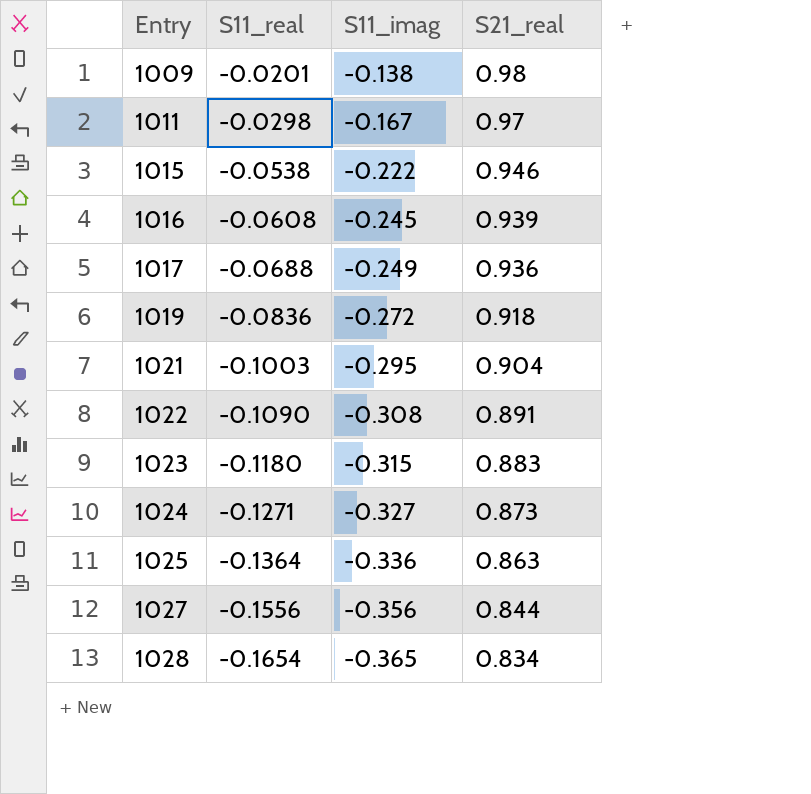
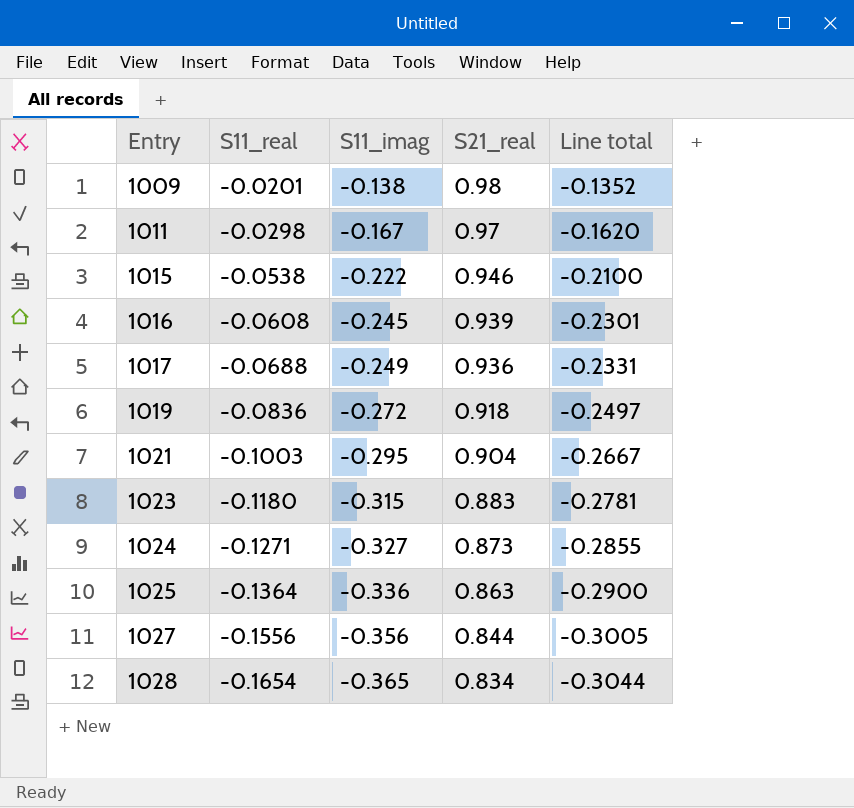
column Line total | formula: none -> [S11_imag] * [S21_real]
row 1022: -0.1090 | -0.308 | 0.891 -> none

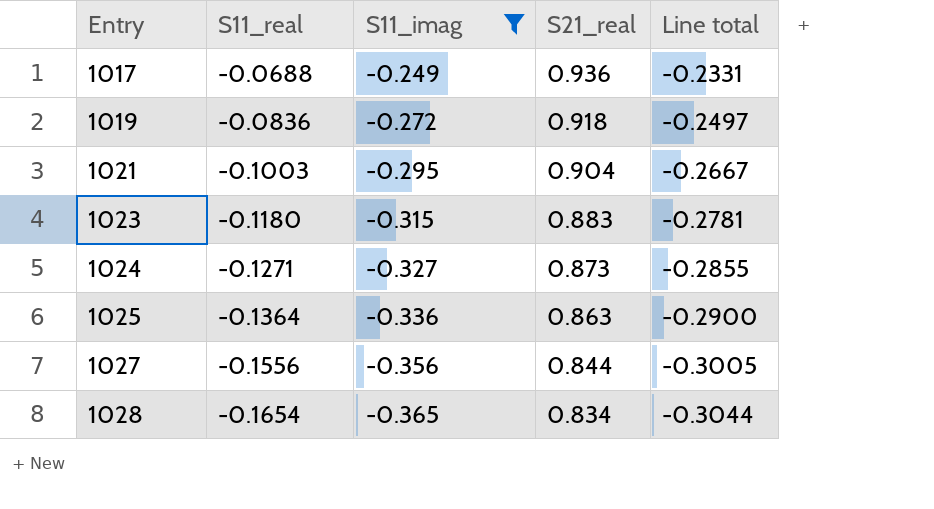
filter: none -> S11_imag <= -0.249

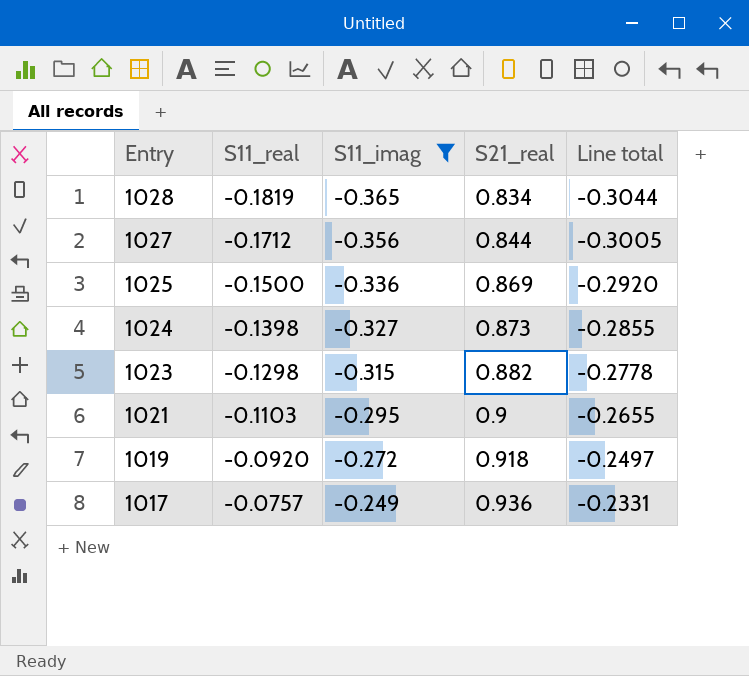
row order: Entry ascending -> Entry descending
1028 | S11_real: -0.1654 -> -0.1819
1027 | S11_real: -0.1556 -> -0.1712
1025 | S11_real: -0.1364 -> -0.1500
1025 | S21_real: 0.863 -> 0.869
1025 | Line total: -0.2900 -> -0.2920
1024 | S11_real: -0.1271 -> -0.1398
1023 | S11_real: -0.1180 -> -0.1298
1023 | S21_real: 0.883 -> 0.882
1023 | Line total: -0.2781 -> -0.2778
1021 | S11_real: -0.1003 -> -0.1103
1021 | S21_real: 0.904 -> 0.9
1021 | Line total: -0.2667 -> -0.2655
1019 | S11_real: -0.0836 -> -0.0920
1017 | S11_real: -0.0688 -> -0.0757

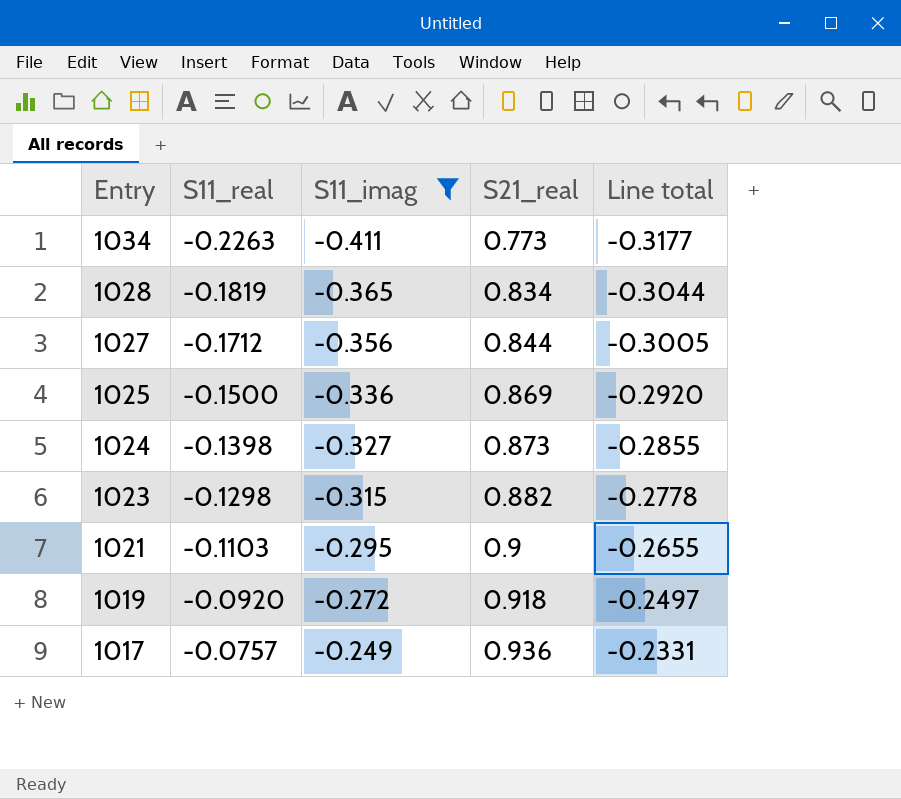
row 1034: none -> -0.2263 | -0.411 | 0.773 | -0.3177

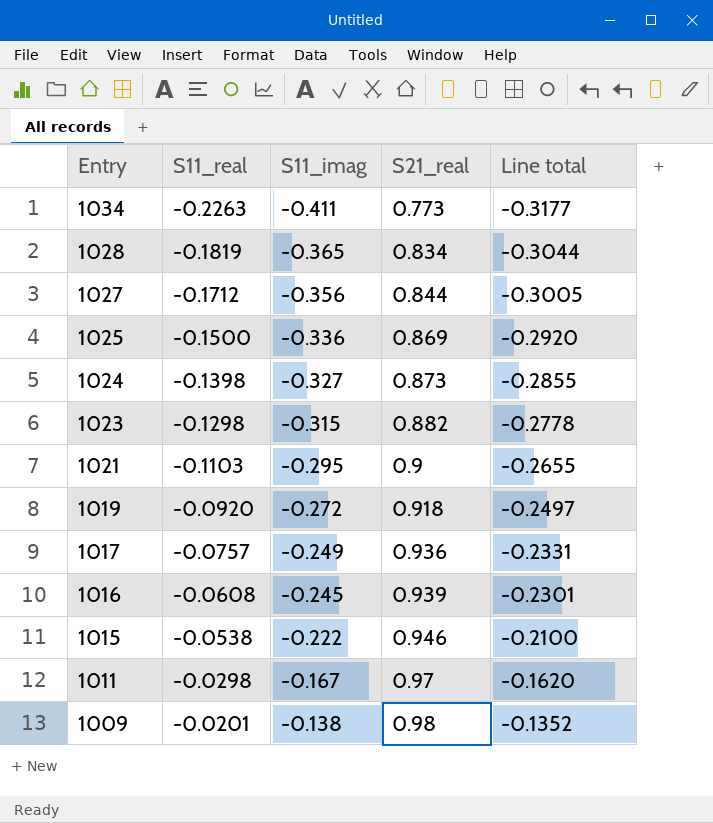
filter: S11_imag <= -0.249 -> none

